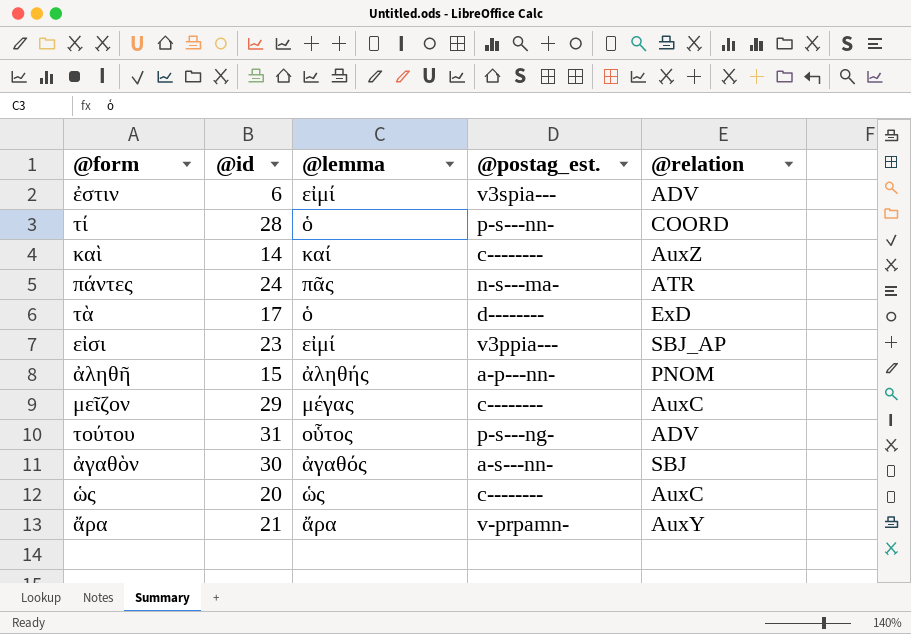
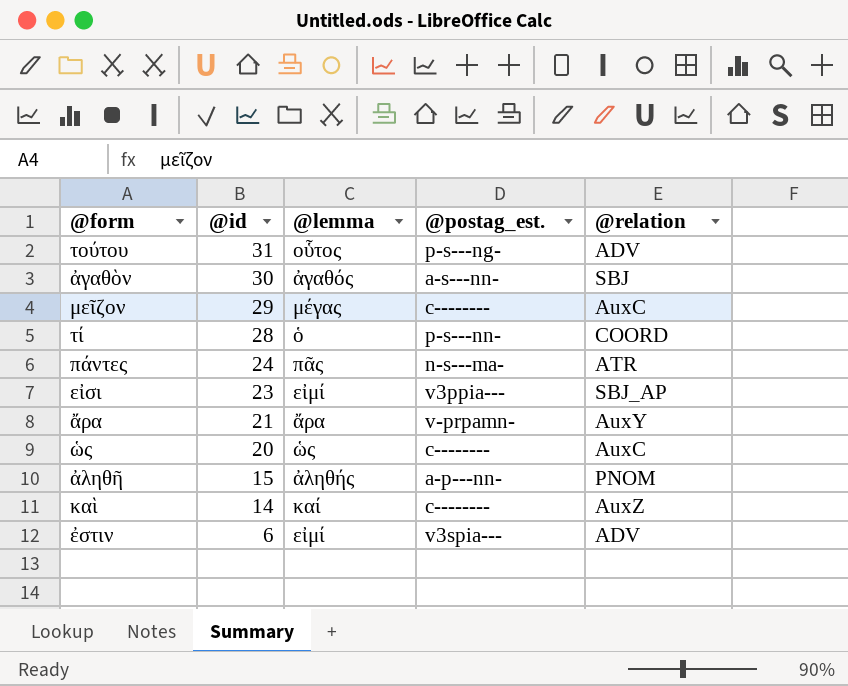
row order: none -> @id descending
row τὰ: 17 | ὁ | d-------- | ExD -> none

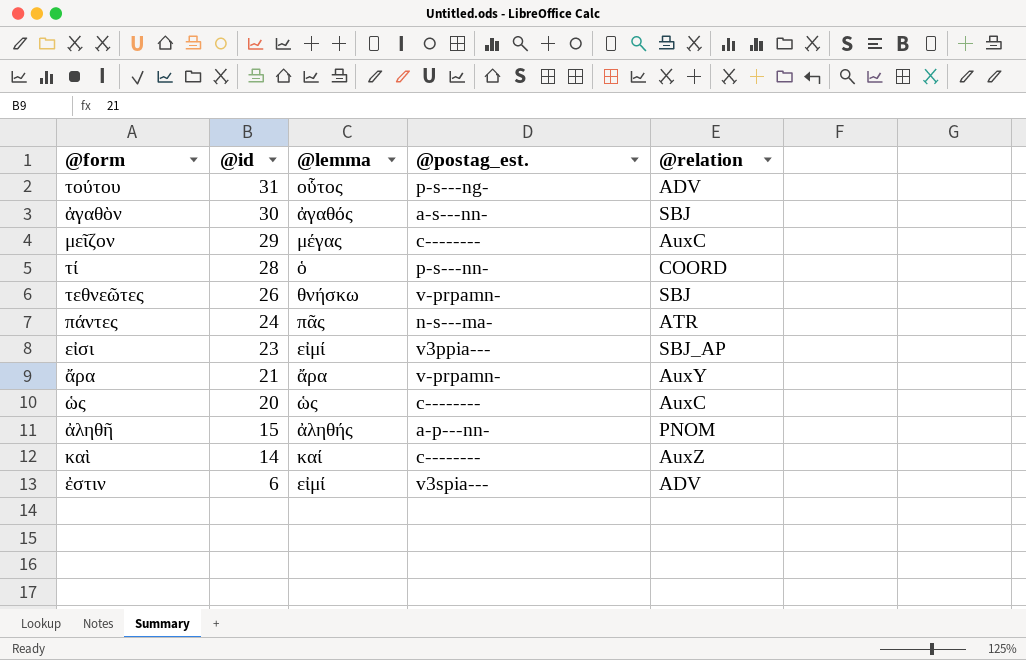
row τεθνεῶτες: none -> 26 | θνήσκω | v-prpamn- | SBJ

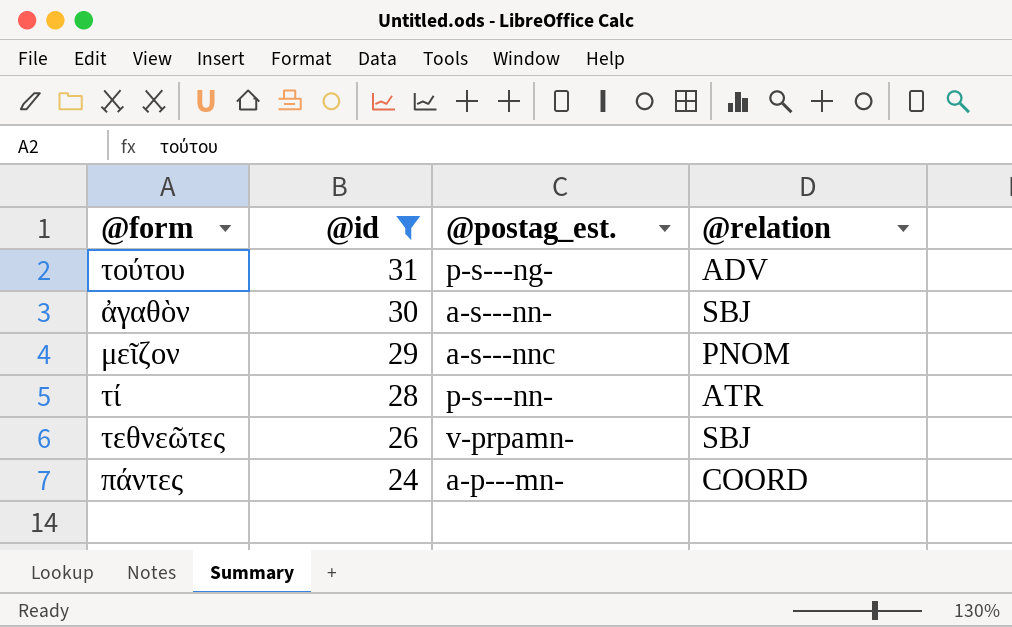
filter: none -> @id >= 24
column @lemma | position: 3 -> none
μεῖζον | @postag_est.: c-------- -> a-s---nnc
μεῖζον | @relation: AuxC -> PNOM
τί | @relation: COORD -> ATR
πάντες | @postag_est.: n-s---ma- -> a-p---mn-
πάντες | @relation: ATR -> COORD

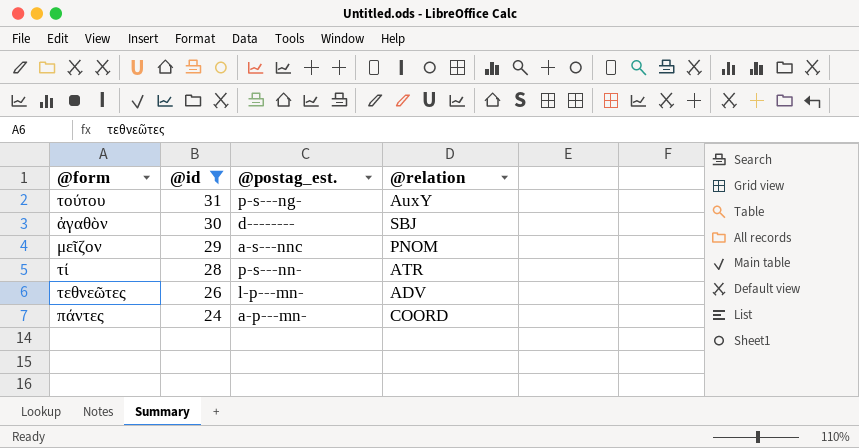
τούτου | @relation: ADV -> AuxY
ἀγαθὸν | @postag_est.: a-s---nn- -> d--------
τεθνεῶτες | @postag_est.: v-prpamn- -> l-p---mn-
τεθνεῶτες | @relation: SBJ -> ADV

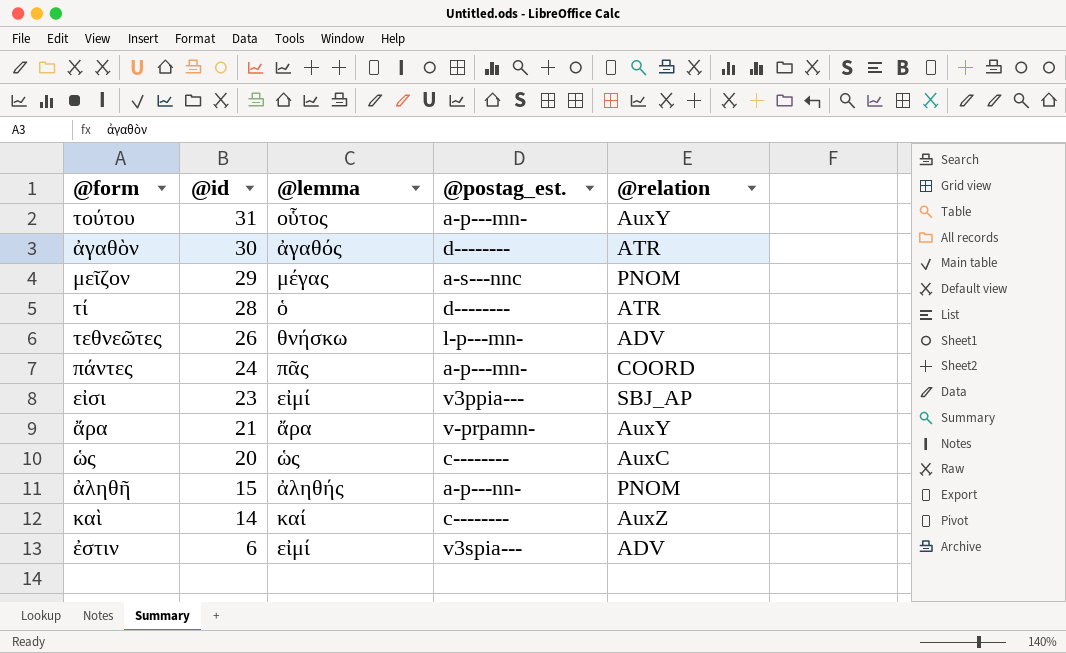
filter: @id >= 24 -> none
column @lemma | position: none -> 3
τούτου | @postag_est.: p-s---ng- -> a-p---mn-
ἀγαθὸν | @relation: SBJ -> ATR
τί | @postag_est.: p-s---nn- -> d--------

